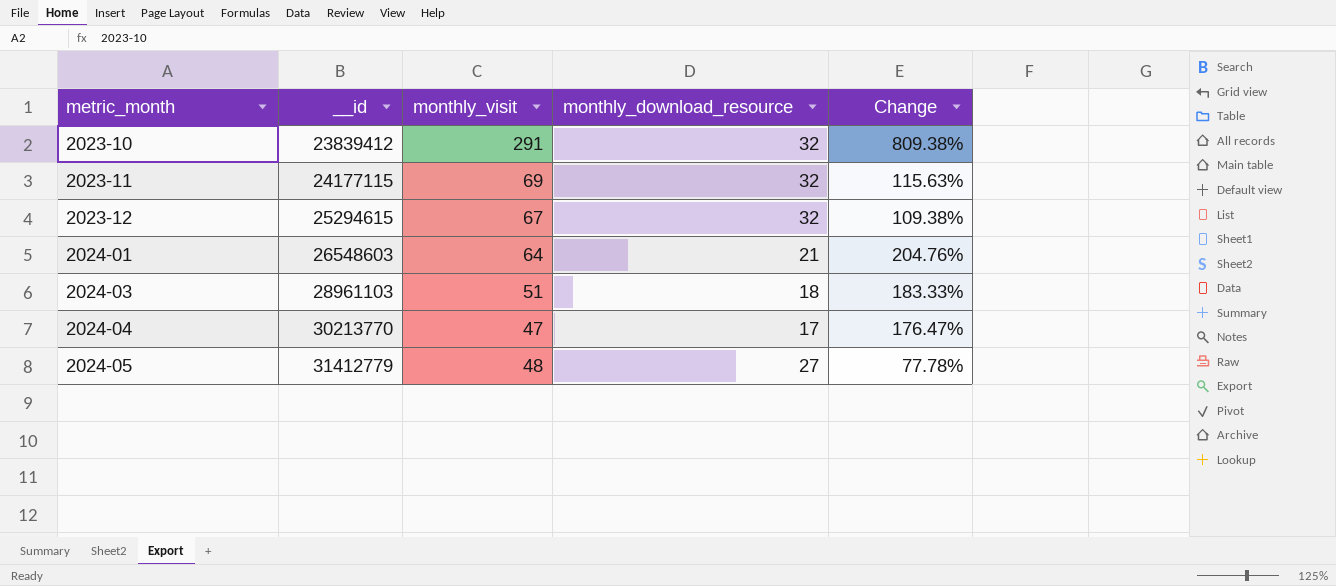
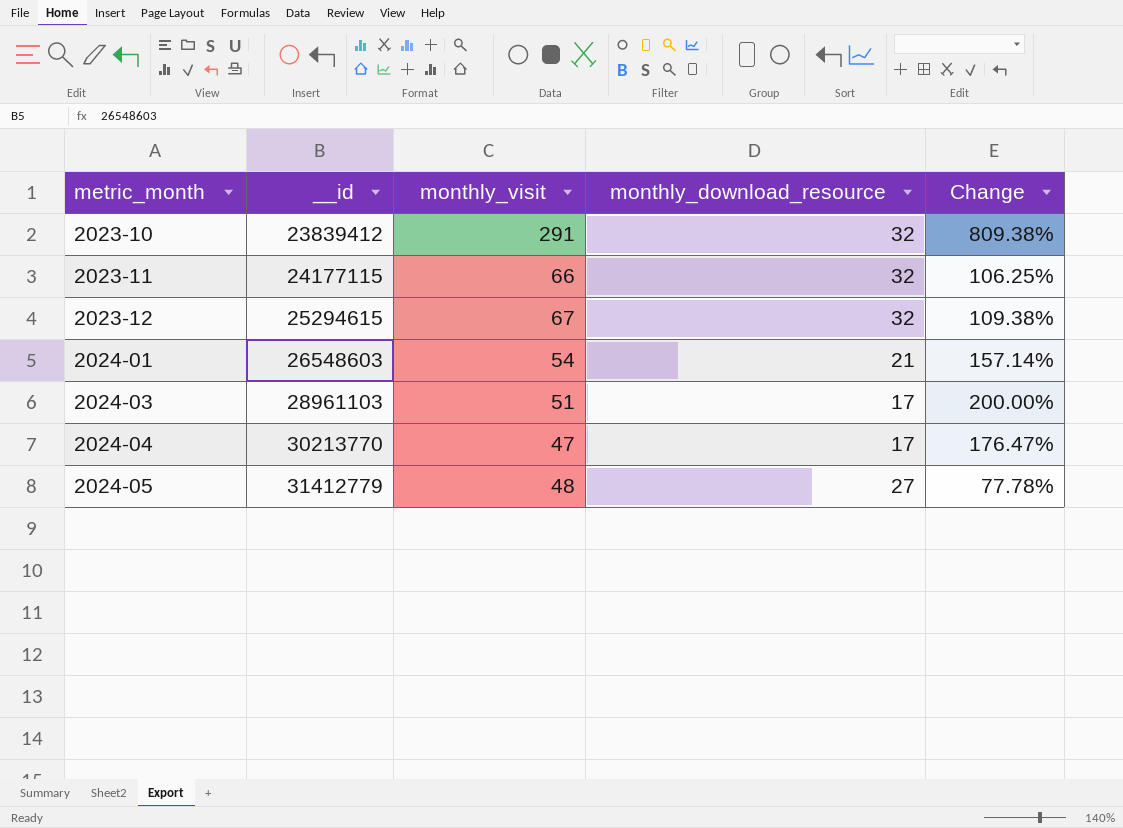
2023-11 | monthly_visit: 69 -> 66
2023-11 | Change: 115.63% -> 106.25%
2024-01 | monthly_visit: 64 -> 54
2024-01 | Change: 204.76% -> 157.14%
2024-03 | monthly_download_resource: 18 -> 17
2024-03 | Change: 183.33% -> 200.00%

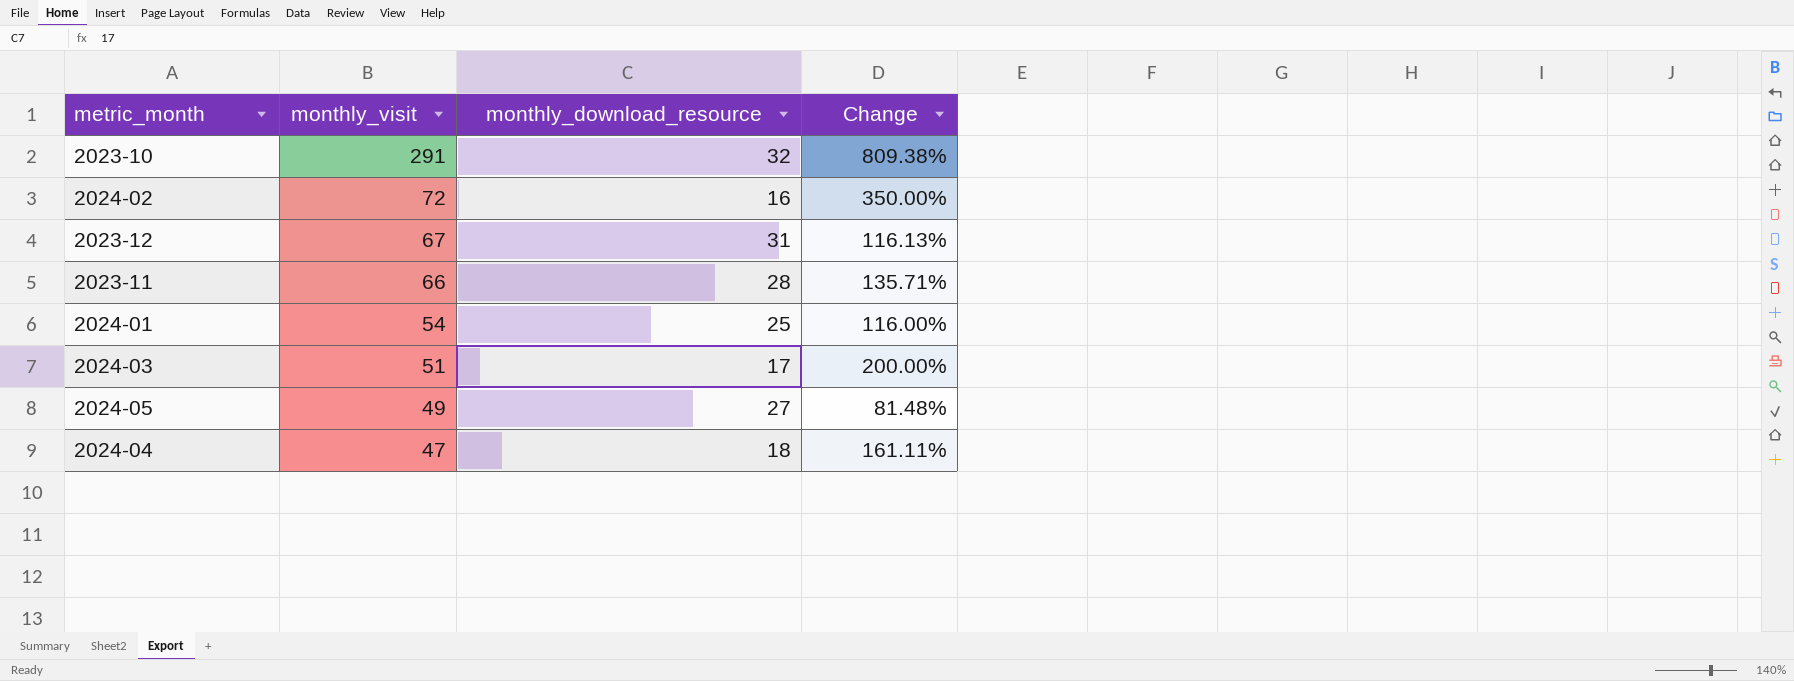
row order: metric_month ascending -> monthly_visit descending
column __id | position: 2 -> none
row 2024-02: none -> 72 | 16 | 350.00%
2023-12 | monthly_download_resource: 32 -> 31
2023-12 | Change: 109.38% -> 116.13%
2023-11 | monthly_download_resource: 32 -> 28
2023-11 | Change: 106.25% -> 135.71%
2024-01 | monthly_download_resource: 21 -> 25
2024-01 | Change: 157.14% -> 116.00%
2024-05 | monthly_visit: 48 -> 49
2024-05 | Change: 77.78% -> 81.48%
2024-04 | monthly_download_resource: 17 -> 18
2024-04 | Change: 176.47% -> 161.11%

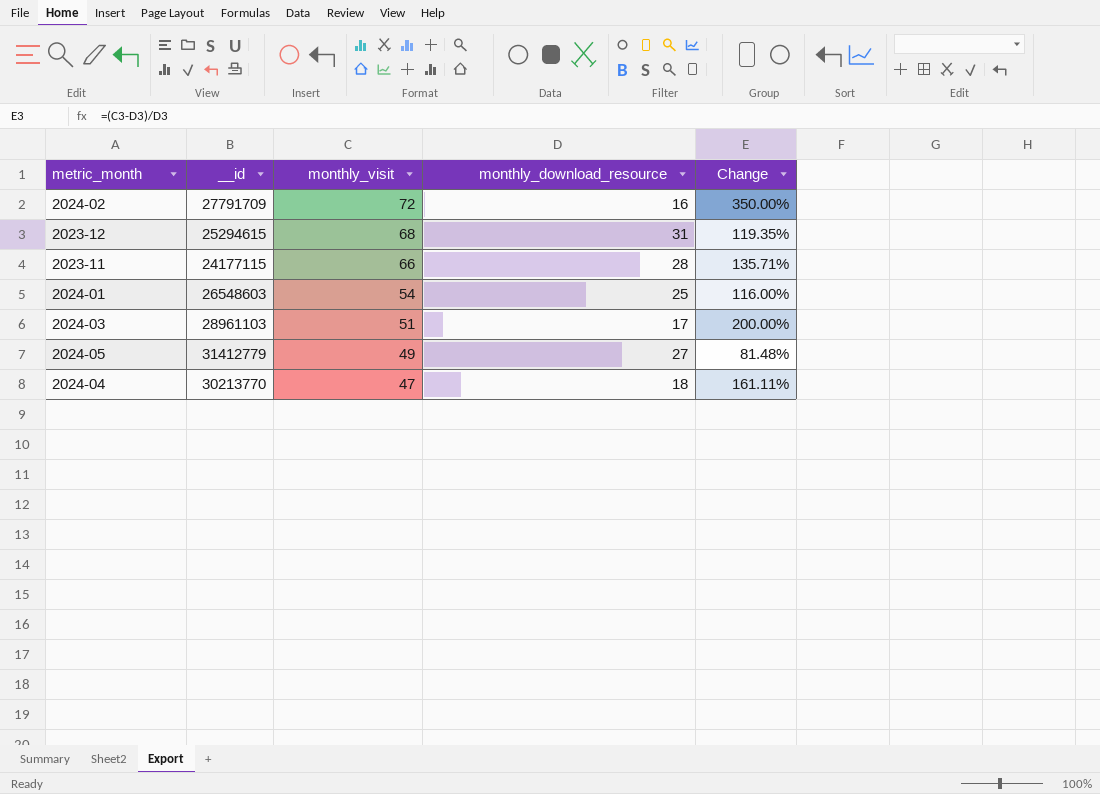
column __id | position: none -> 2
row 2023-10: 291 | 32 | 809.38% -> none
2023-12 | monthly_visit: 67 -> 68
2023-12 | Change: 116.13% -> 119.35%

